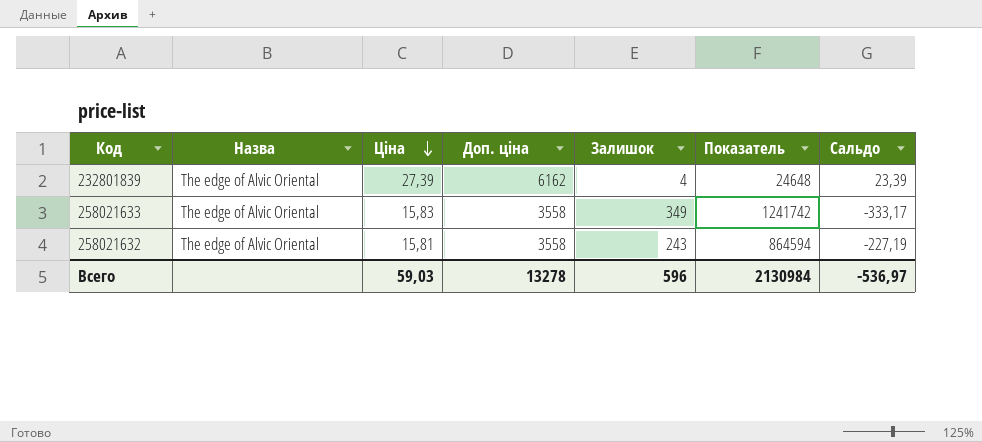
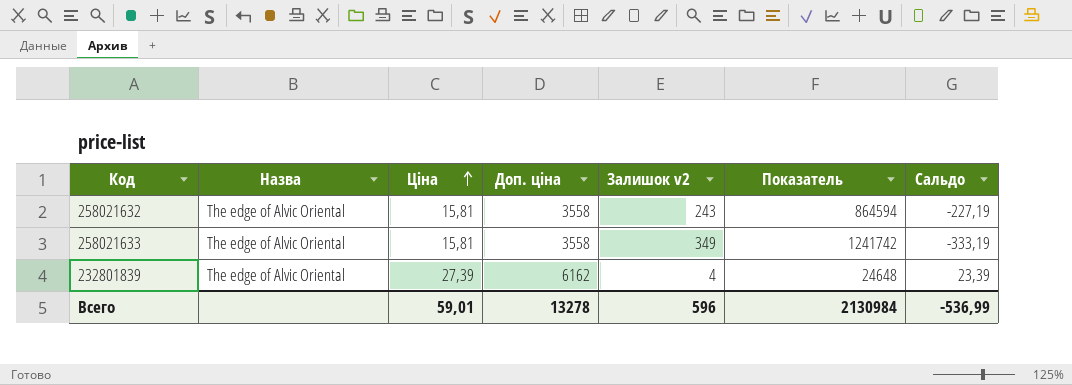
row order: Ціна descending -> Ціна ascending
column name: Залишок -> Залишок v2
258021633 | Ціна: 15,83 -> 15,81
258021633 | Сальдо: -333,17 -> -333,19
Всего | Ціна: 59,03 -> 59,01
Всего | Сальдо: -536,97 -> -536,99

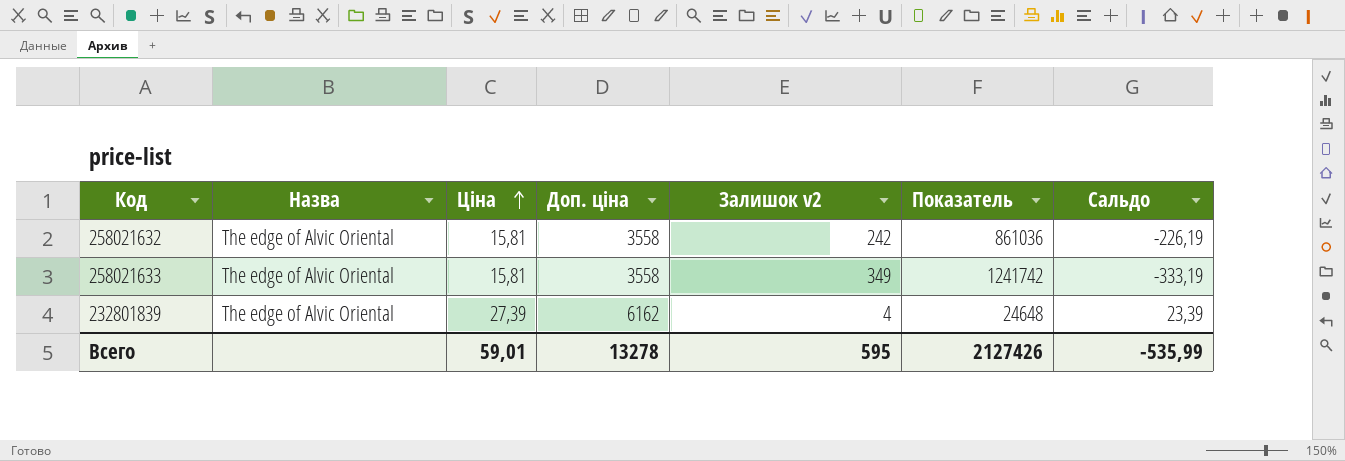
258021632 | Залишок v2: 243 -> 242
258021632 | Показатель: 864594 -> 861036
258021632 | Сальдо: -227,19 -> -226,19
Всего | Залишок v2: 596 -> 595
Всего | Показатель: 2130984 -> 2127426
Всего | Сальдо: -536,99 -> -535,99

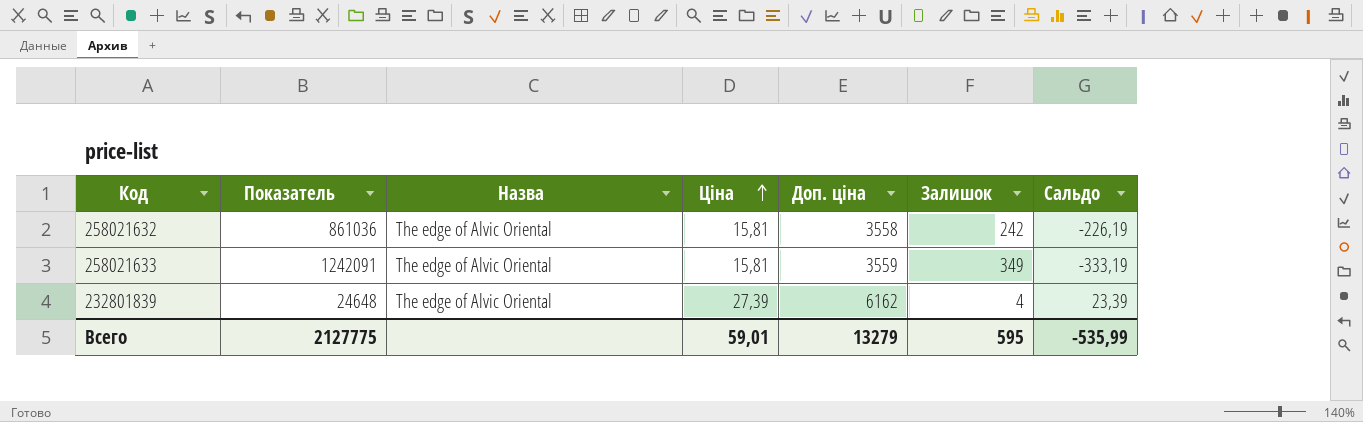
column Показатель | position: 6 -> 2
column name: Залишок v2 -> Залишок
258021633 | Показатель: 1241742 -> 1242091
258021633 | Доп. ціна: 3558 -> 3559
Всего | Показатель: 2127426 -> 2127775
Всего | Доп. ціна: 13278 -> 13279

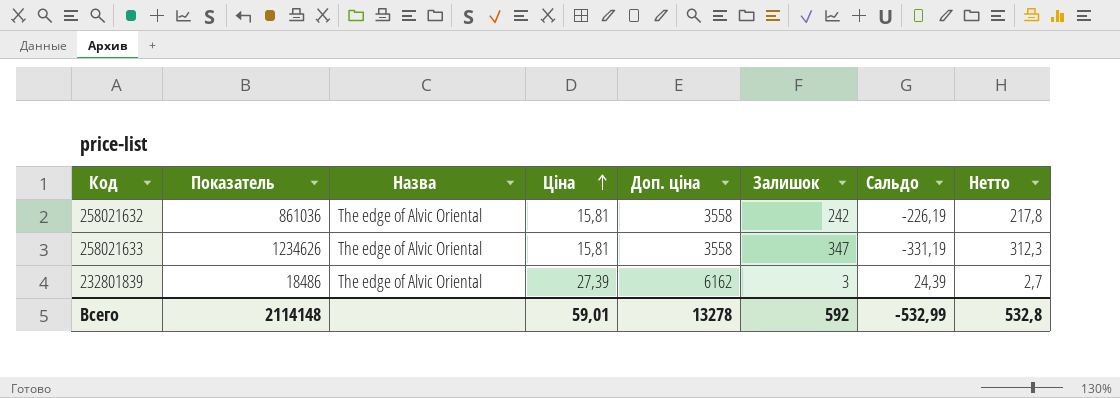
column Нетто | formula: none -> [Залишок] * 0,9
258021633 | Показатель: 1242091 -> 1234626
258021633 | Доп. ціна: 3559 -> 3558
258021633 | Залишок: 349 -> 347
258021633 | Сальдо: -333,19 -> -331,19
232801839 | Показатель: 24648 -> 18486
232801839 | Залишок: 4 -> 3
232801839 | Сальдо: 23,39 -> 24,39
Всего | Показатель: 2127775 -> 2114148
Всего | Доп. ціна: 13279 -> 13278
Всего | Залишок: 595 -> 592
Всего | Сальдо: -535,99 -> -532,99

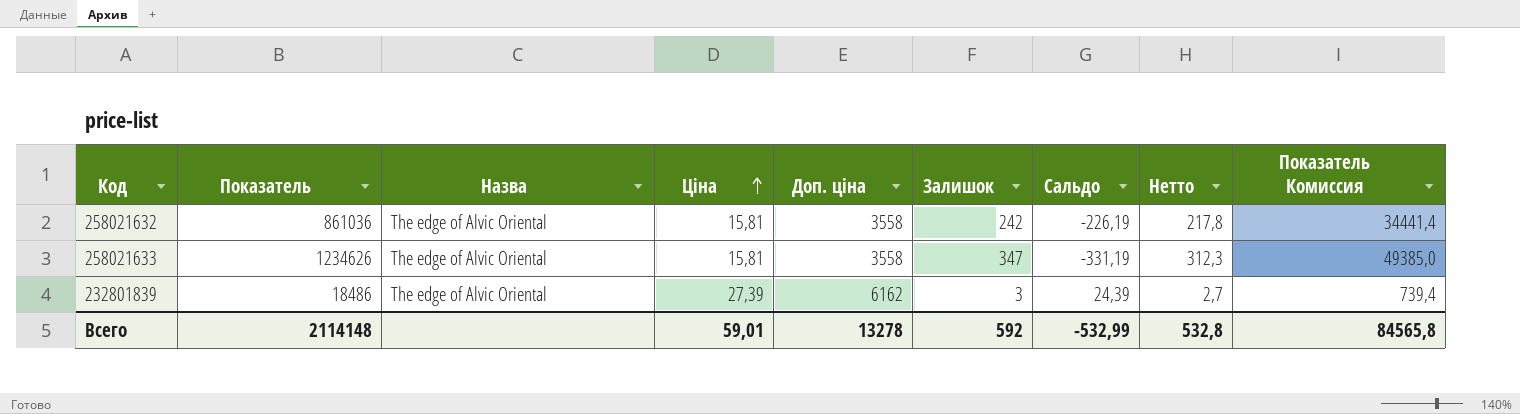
column Показатель Комиссия | formula: none -> [Показатель] * 0,04

